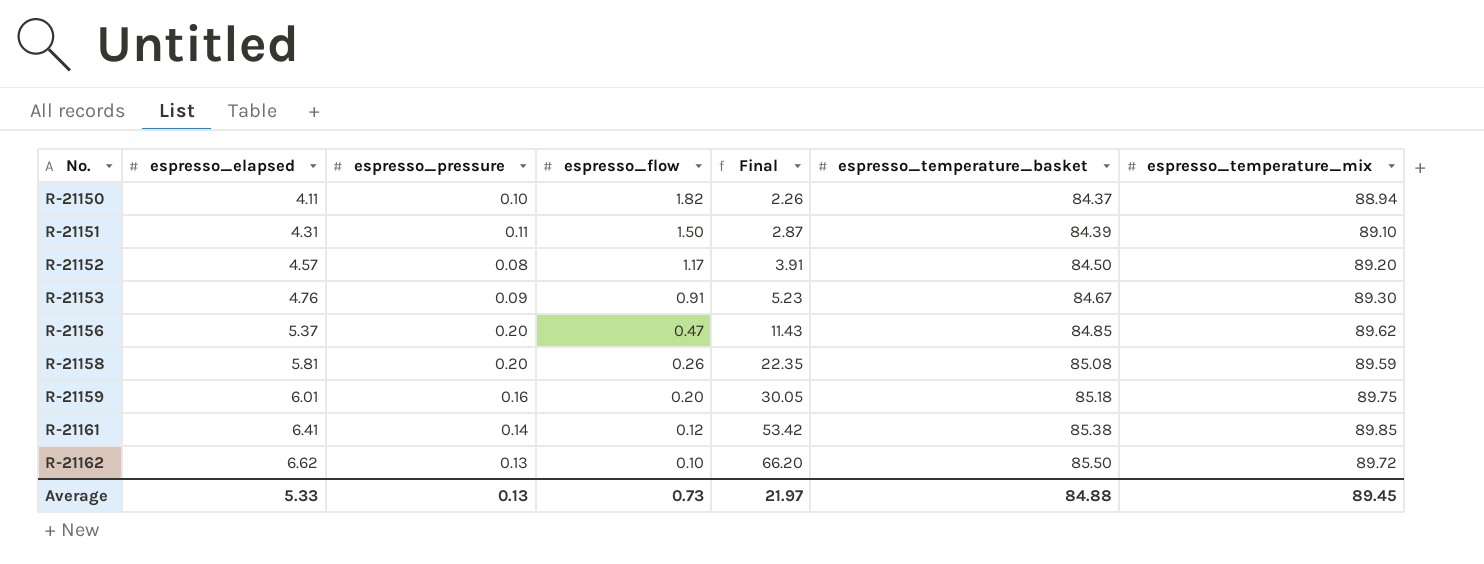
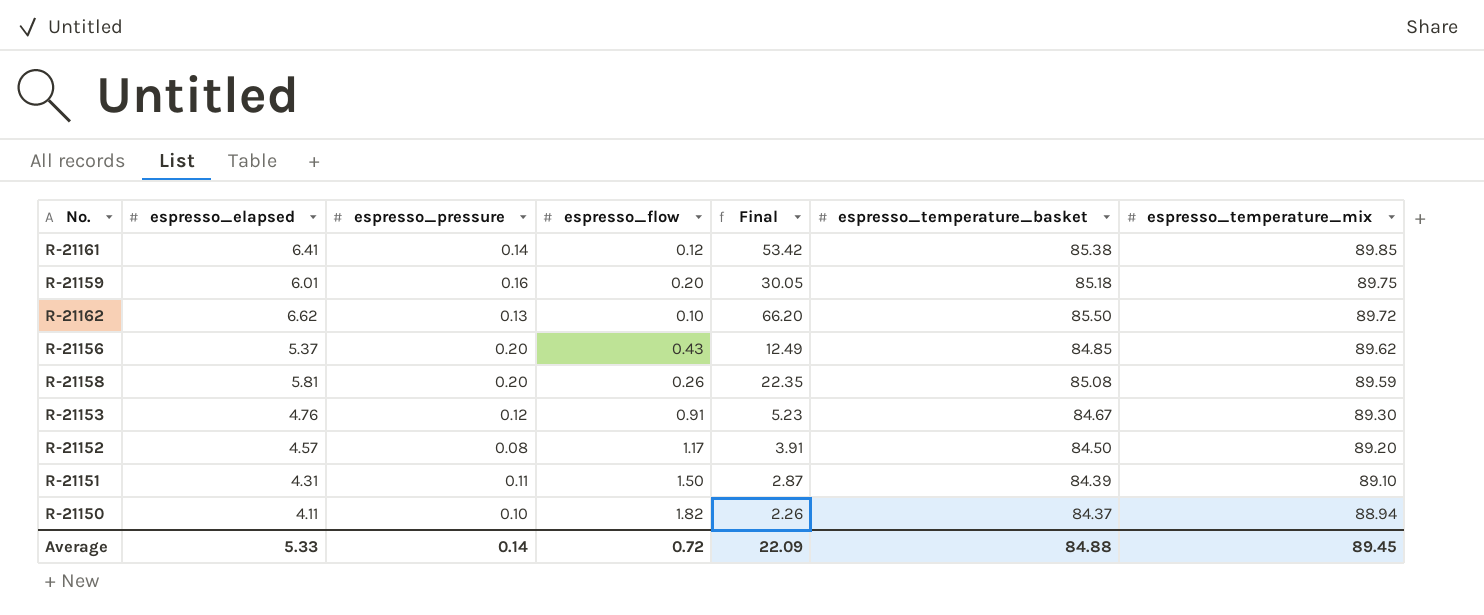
row order: No. ascending -> espresso_temperature_mix descending
R-21156 | espresso_flow: 0.47 -> 0.43
R-21156 | Final: 11.43 -> 12.49
R-21153 | espresso_pressure: 0.09 -> 0.12
Average | espresso_pressure: 0.13 -> 0.14
Average | espresso_flow: 0.73 -> 0.72
Average | Final: 21.97 -> 22.09

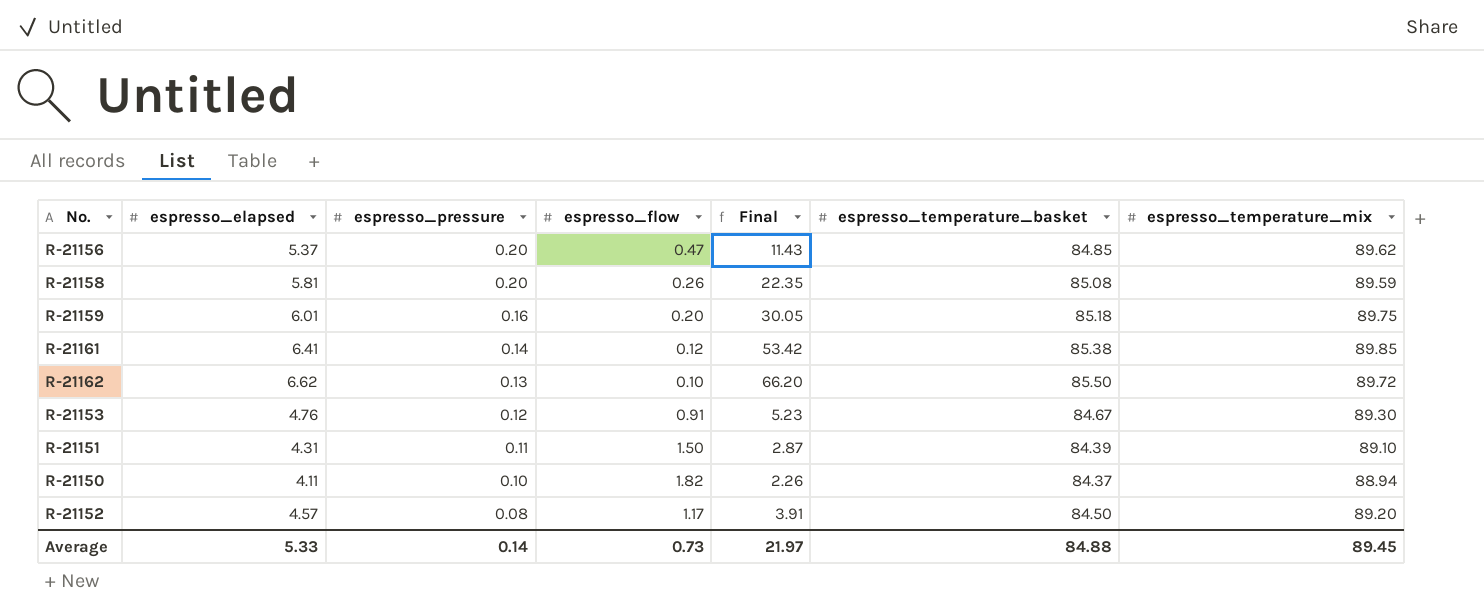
row order: espresso_temperature_mix descending -> espresso_pressure descending
R-21156 | espresso_flow: 0.43 -> 0.47
R-21156 | Final: 12.49 -> 11.43
Average | espresso_flow: 0.72 -> 0.73
Average | Final: 22.09 -> 21.97

